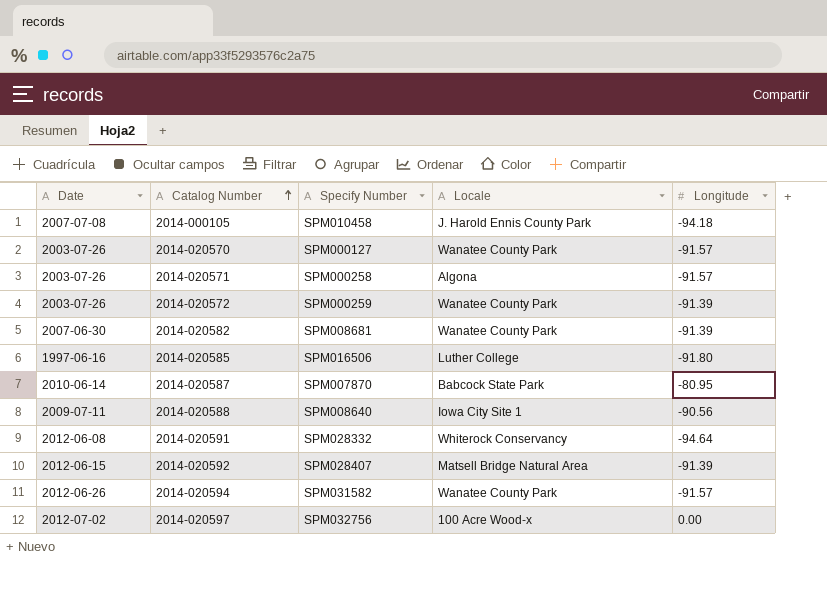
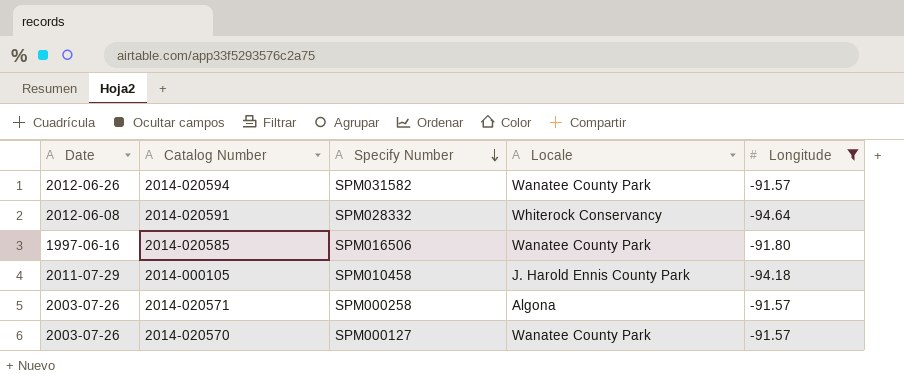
filter: none -> Longitude <= -91.57
row order: Catalog Number ascending -> Specify Number descending
2014-020585 | Locale: Luther College -> Wanatee County Park
2014-000105 | Date: 2007-07-08 -> 2011-07-29

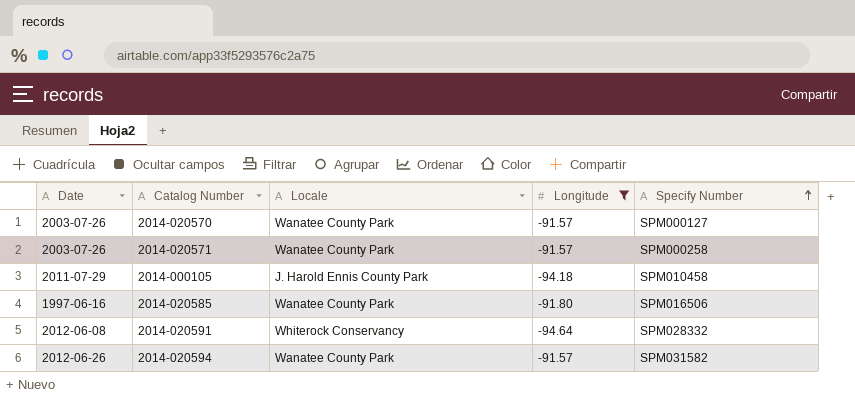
row order: Specify Number descending -> Specify Number ascending
column Specify Number | position: 3 -> 5
2014-020571 | Locale: Algona -> Wanatee County Park

